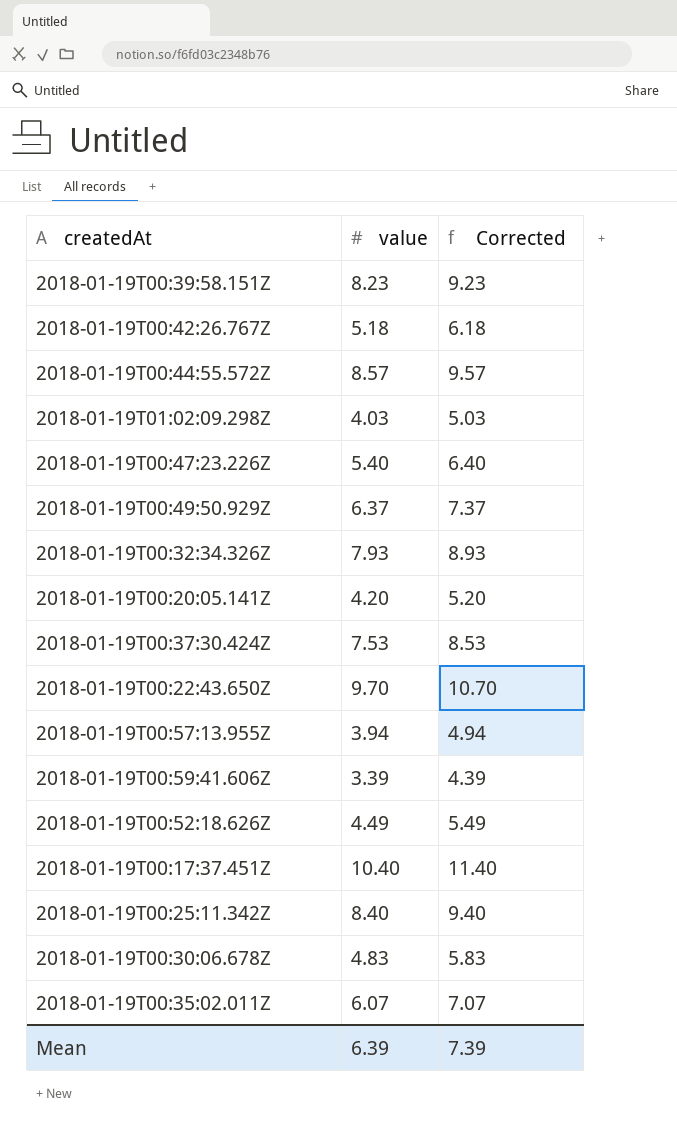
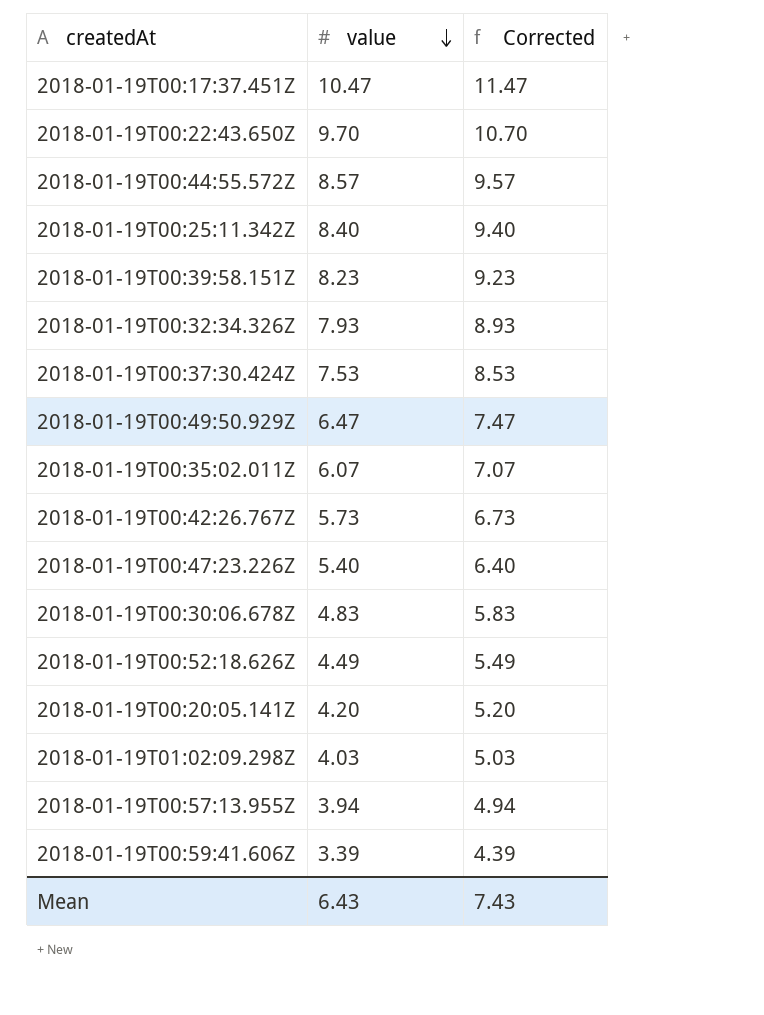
row order: none -> value descending
2018-01-19T00:17:37.451Z | value: 10.40 -> 10.47
2018-01-19T00:17:37.451Z | Corrected: 11.40 -> 11.47
2018-01-19T00:49:50.929Z | value: 6.37 -> 6.47
2018-01-19T00:49:50.929Z | Corrected: 7.37 -> 7.47
2018-01-19T00:42:26.767Z | value: 5.18 -> 5.73
2018-01-19T00:42:26.767Z | Corrected: 6.18 -> 6.73
Mean | value: 6.39 -> 6.43
Mean | Corrected: 7.39 -> 7.43

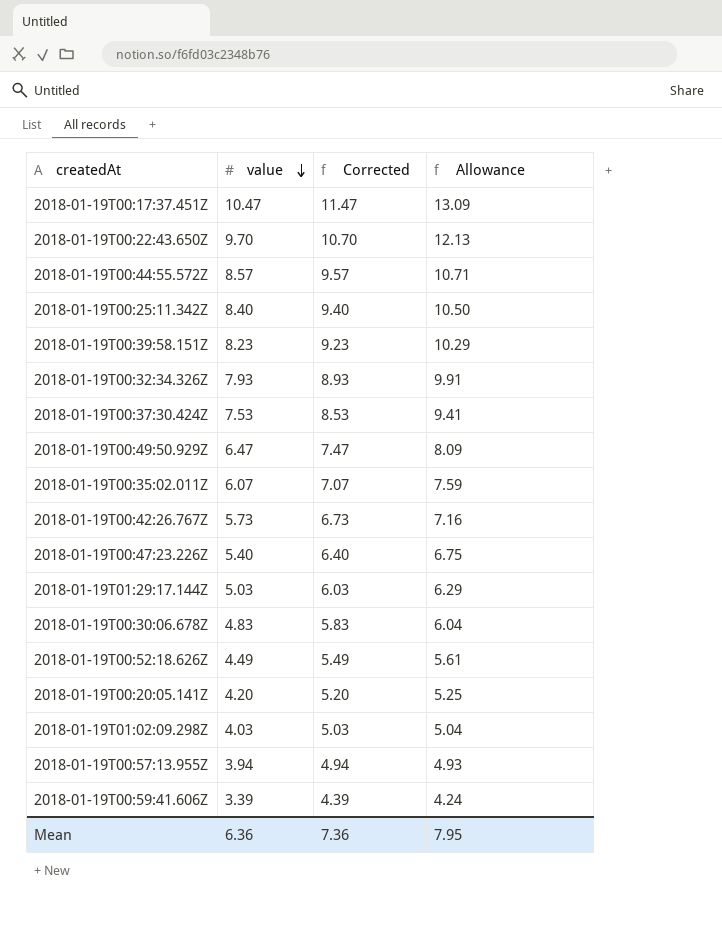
column Allowance | formula: none -> [value] * 1.25
row 2018-01-19T01:29:17.144Z: none -> 5.03 | 6.03 | 6.29
Mean | value: 6.43 -> 6.36
Mean | Corrected: 7.43 -> 7.36

